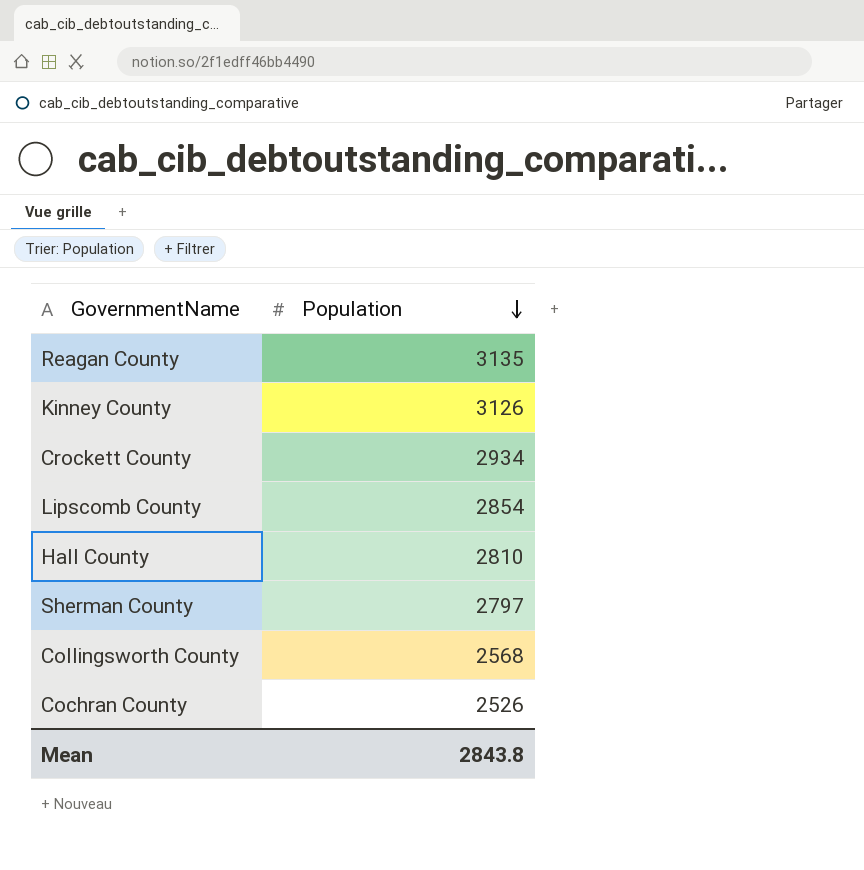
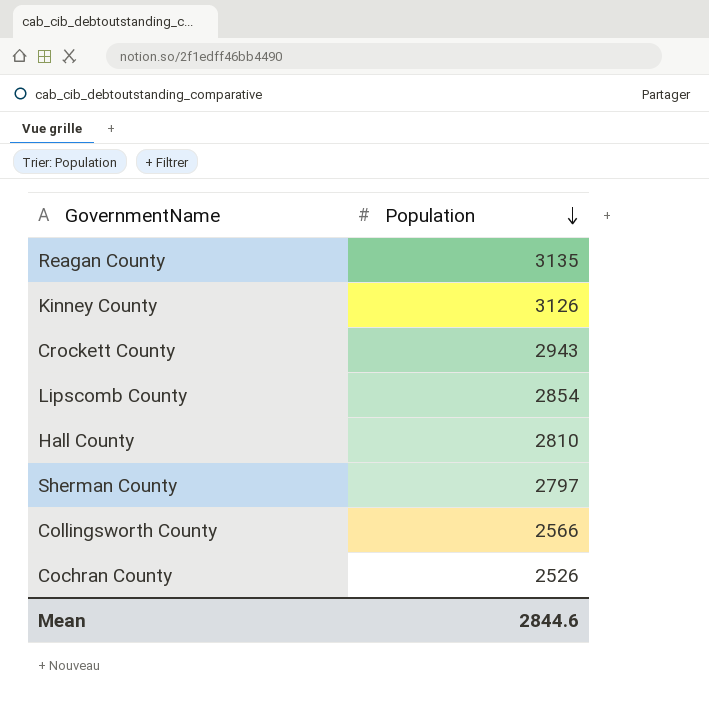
Crockett County | Population: 2934 -> 2943
Collingsworth County | Population: 2568 -> 2566
Mean | Population: 2843.8 -> 2844.6

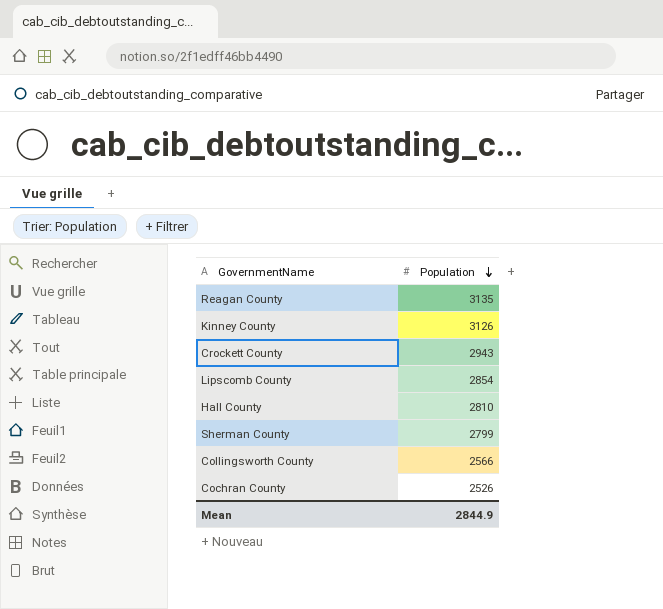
Sherman County | Population: 2797 -> 2799
Mean | Population: 2844.6 -> 2844.9

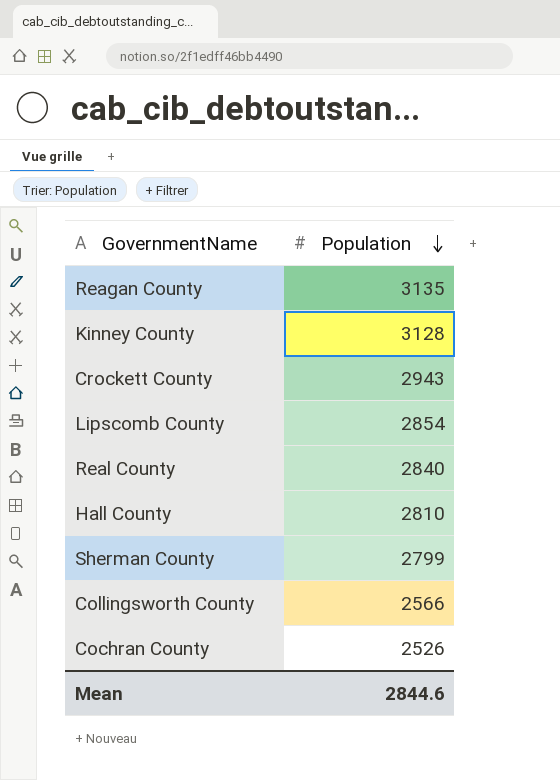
Kinney County | Population: 3126 -> 3128
row Real County: none -> 2840
Mean | Population: 2844.9 -> 2844.6

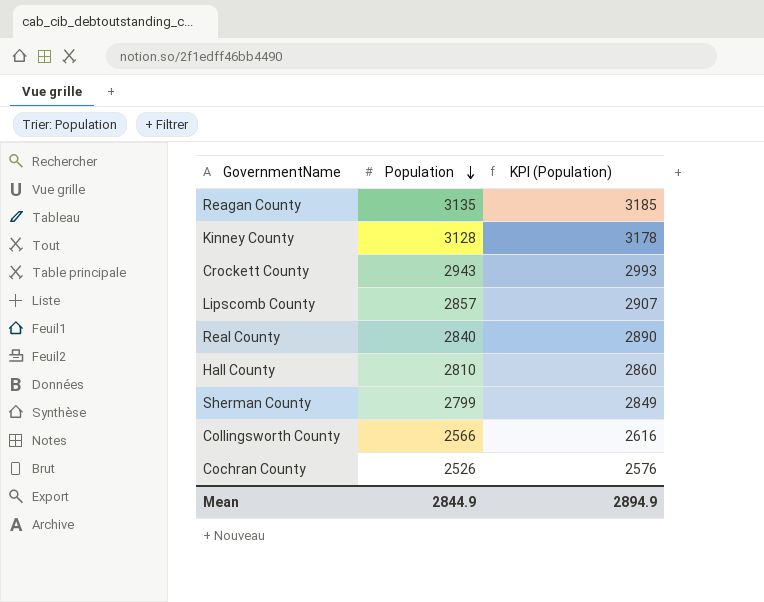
column KPI (Population) | formula: none -> [Population] + 50
Lipscomb County | Population: 2854 -> 2857
Mean | Population: 2844.6 -> 2844.9

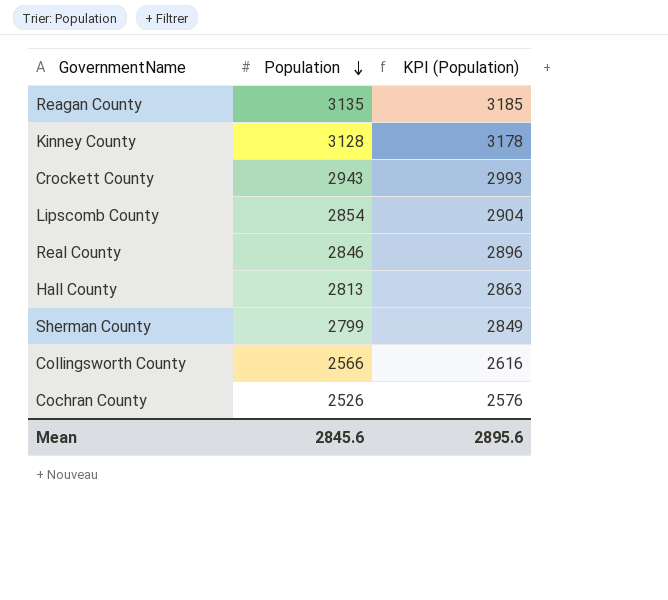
Lipscomb County | Population: 2857 -> 2854
Lipscomb County | KPI (Population): 2907 -> 2904
Real County | Population: 2840 -> 2846
Real County | KPI (Population): 2890 -> 2896
Hall County | Population: 2810 -> 2813
Hall County | KPI (Population): 2860 -> 2863
Mean | Population: 2844.9 -> 2845.6
Mean | KPI (Population): 2894.9 -> 2895.6

